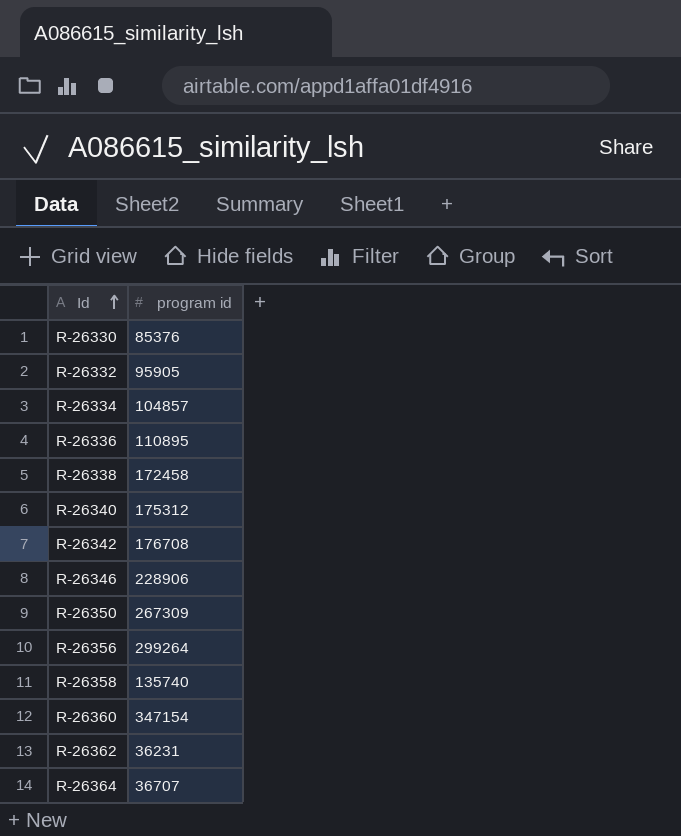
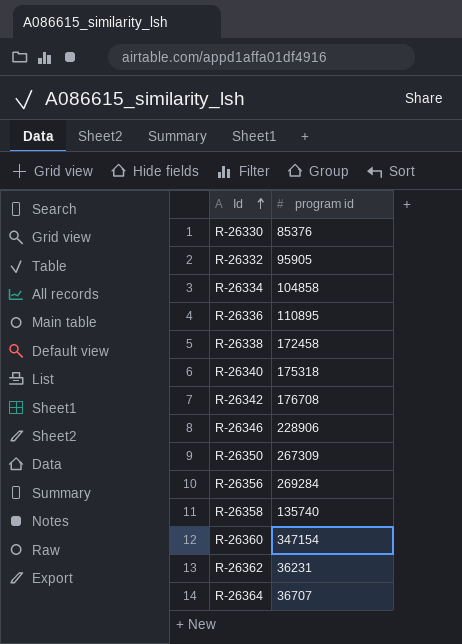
R-26334 | program id: 104857 -> 104858
R-26340 | program id: 175312 -> 175318
R-26356 | program id: 299264 -> 269284

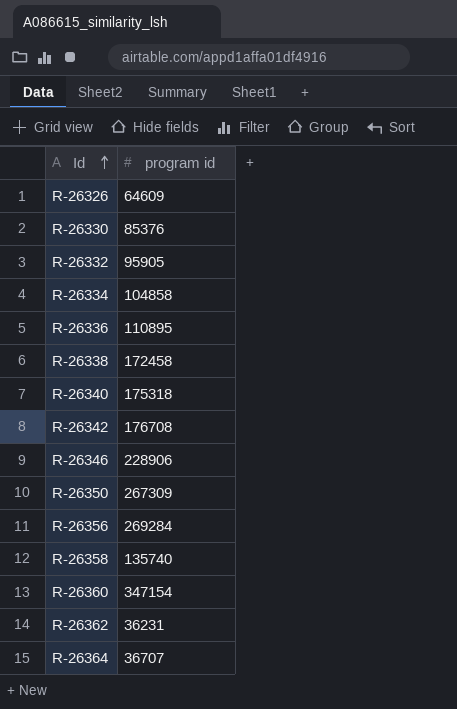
row R-26326: none -> 64609

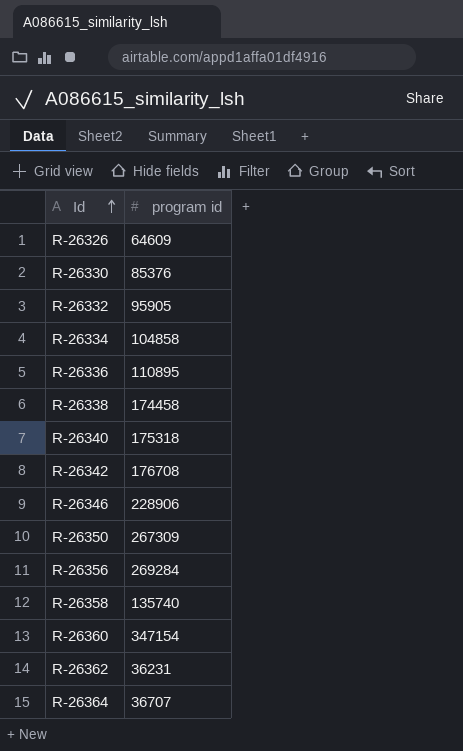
R-26338 | program id: 172458 -> 174458

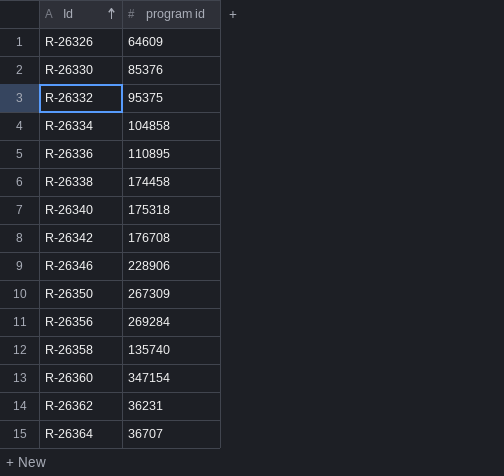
R-26332 | program id: 95905 -> 95375

